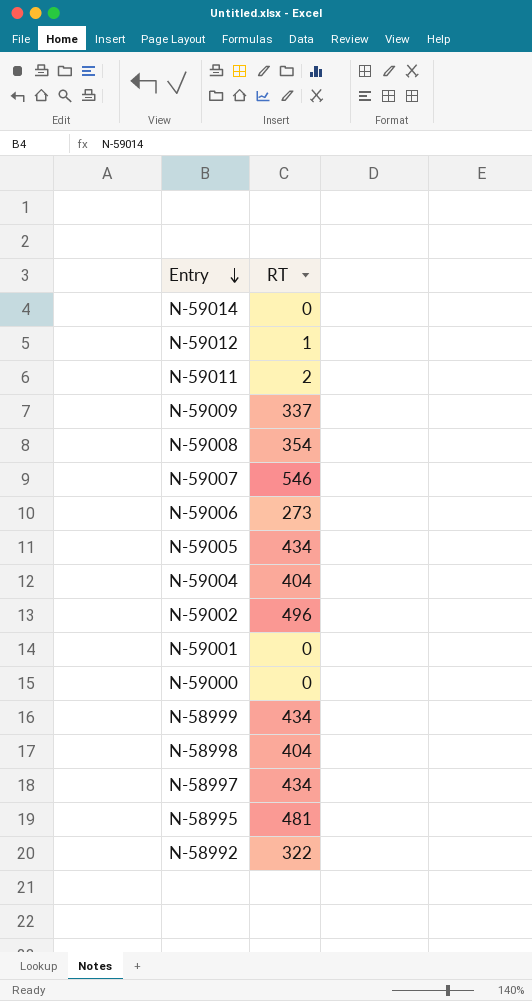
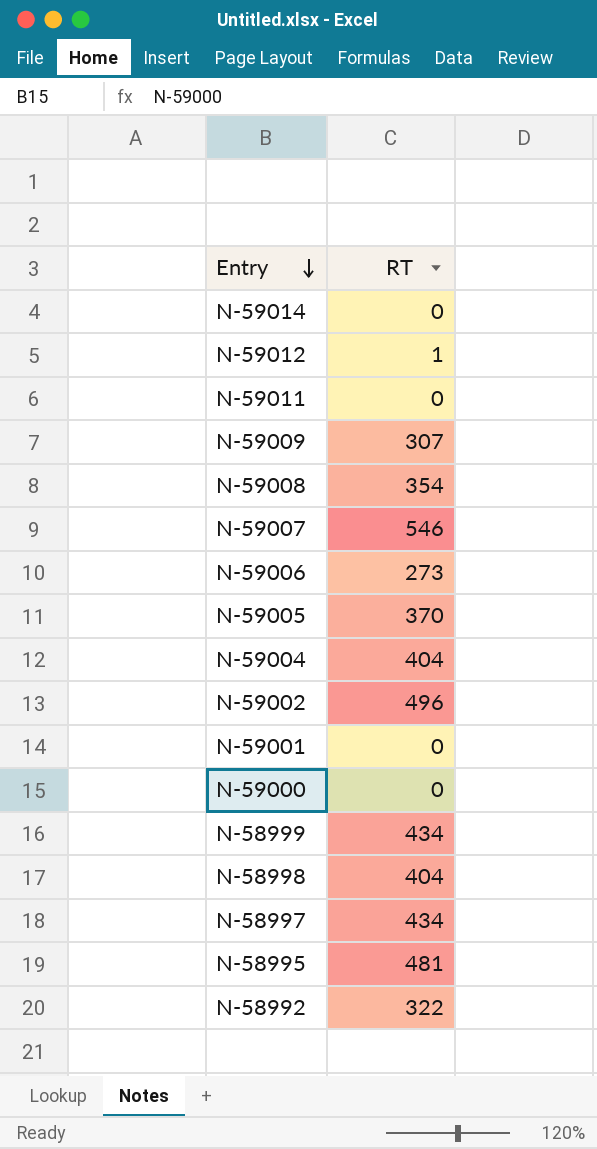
N-59011 | RT: 2 -> 0
N-59009 | RT: 337 -> 307
N-59005 | RT: 434 -> 370

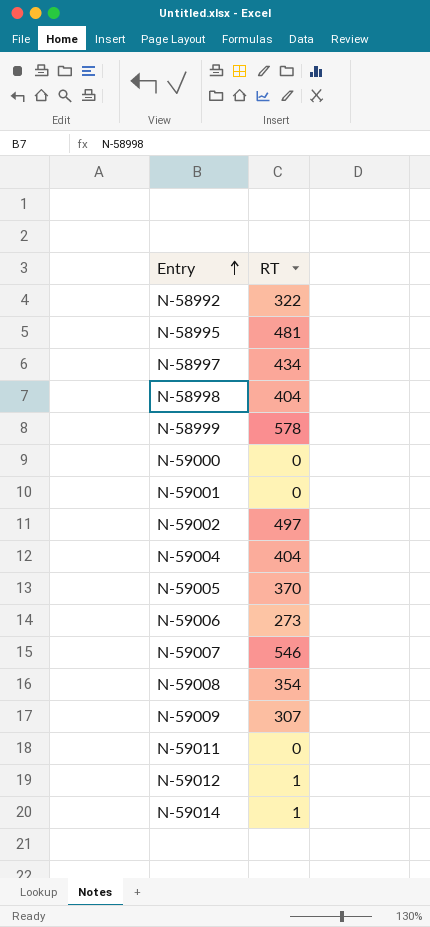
row order: Entry descending -> Entry ascending
N-58999 | RT: 434 -> 578
N-59002 | RT: 496 -> 497
N-59014 | RT: 0 -> 1

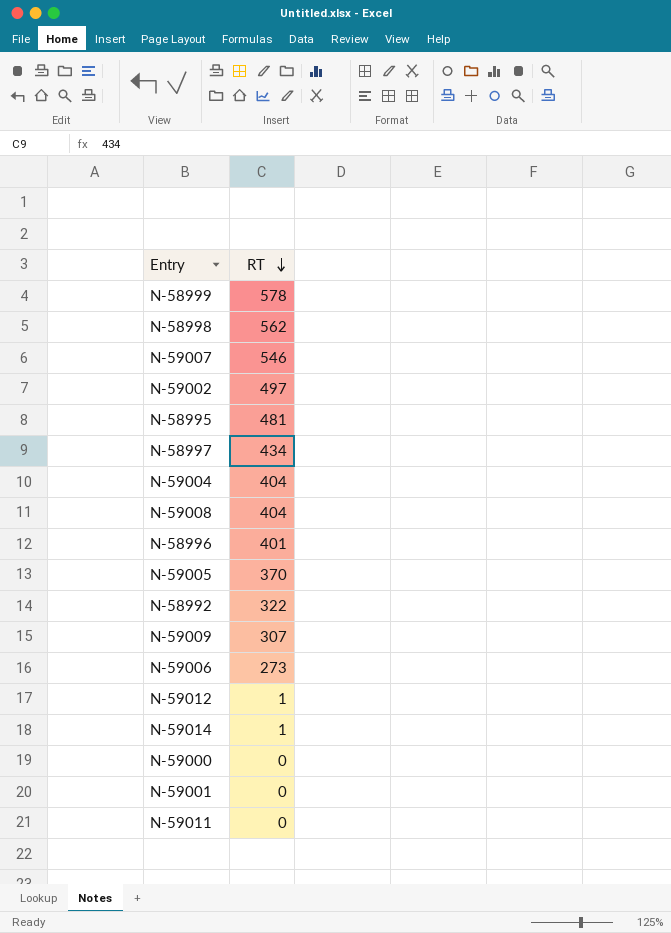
row order: Entry ascending -> RT descending
N-58998 | RT: 404 -> 562
N-59008 | RT: 354 -> 404
row N-58996: none -> 401

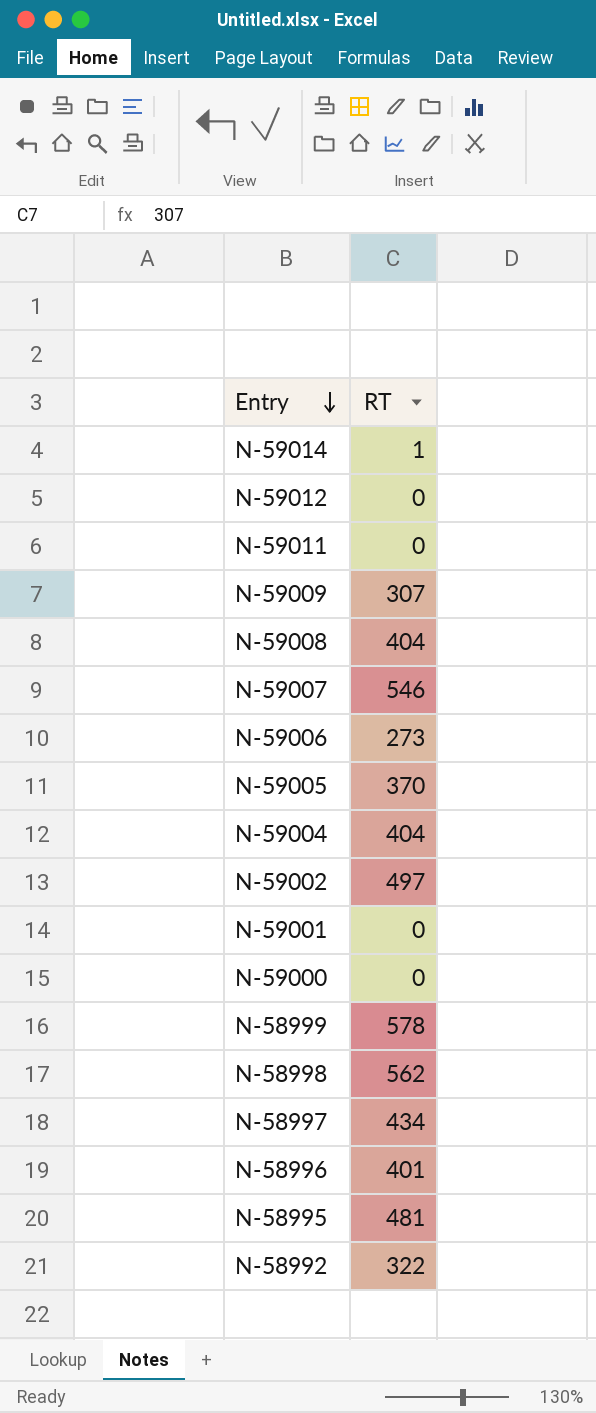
row order: RT descending -> Entry descending
N-59012 | RT: 1 -> 0

